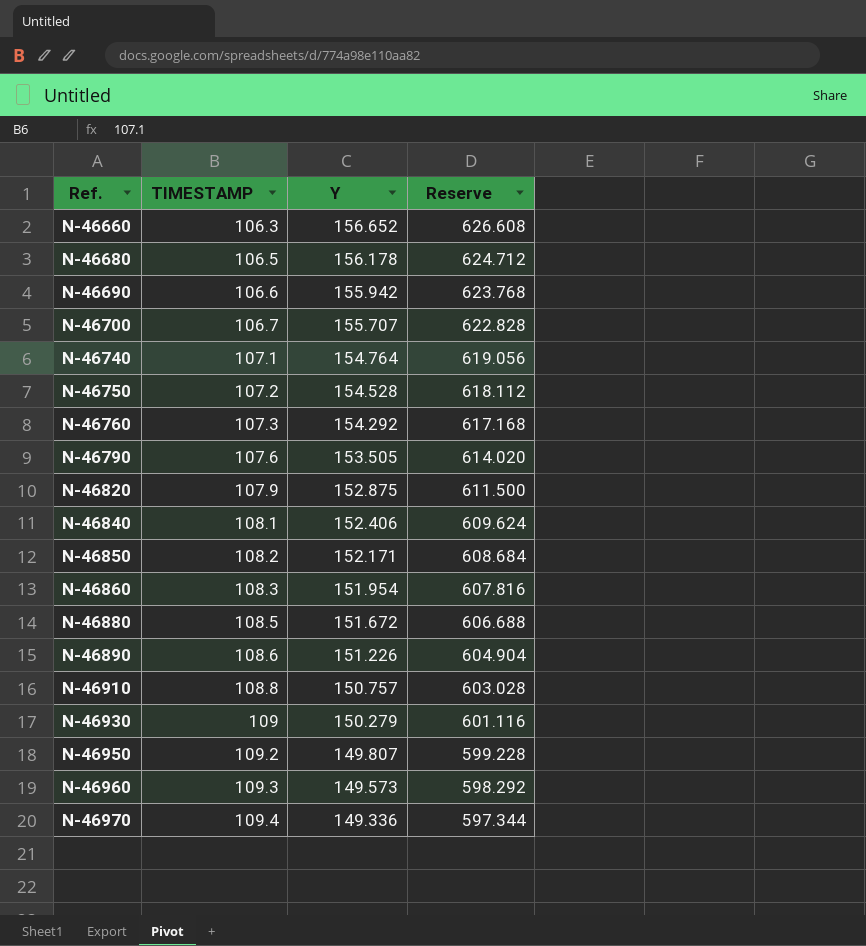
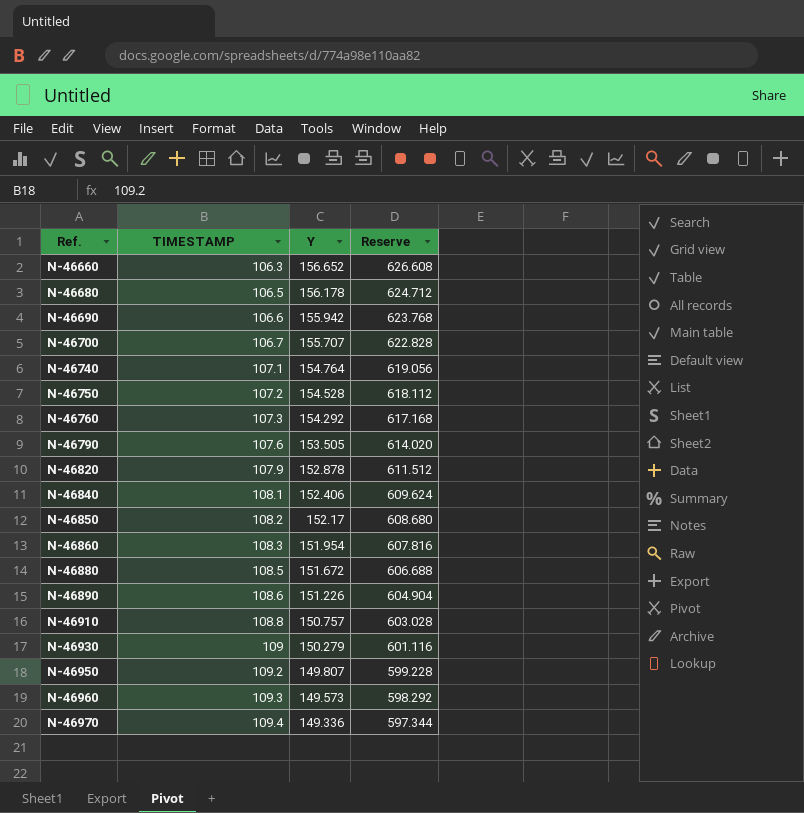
N-46820 | Y: 152.875 -> 152.878
N-46820 | Reserve: 611.500 -> 611.512
N-46850 | Y: 152.171 -> 152.17
N-46850 | Reserve: 608.684 -> 608.680

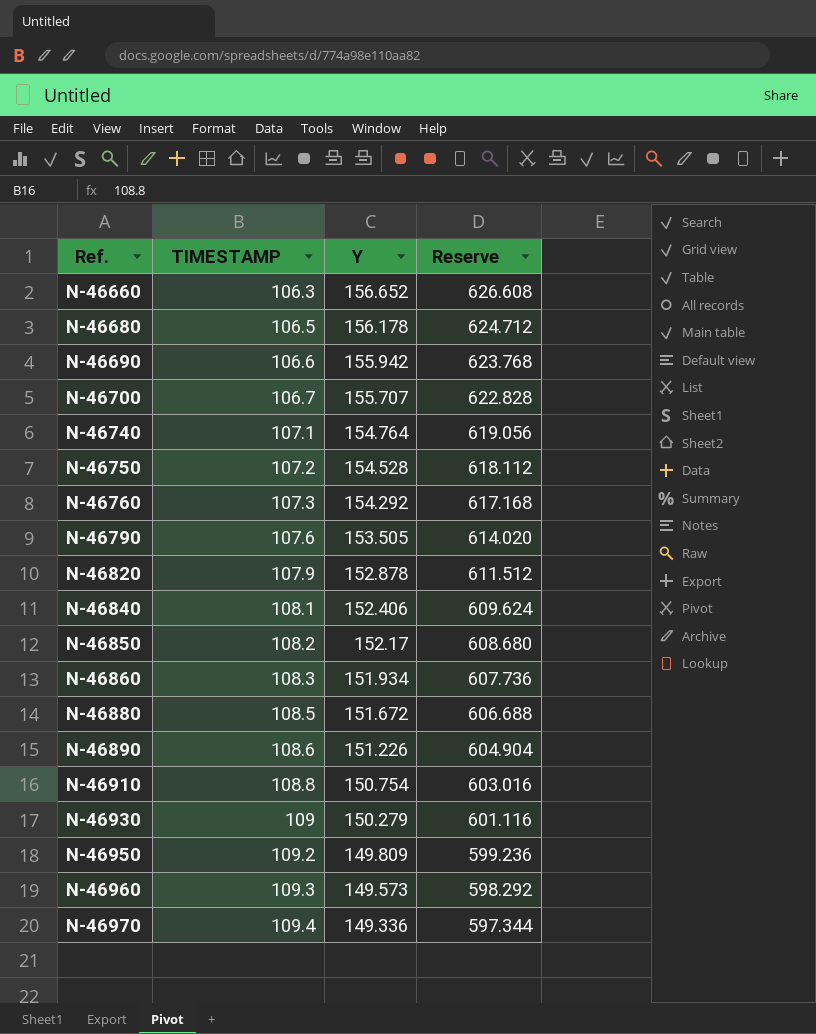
N-46860 | Y: 151.954 -> 151.934
N-46860 | Reserve: 607.816 -> 607.736
N-46910 | Y: 150.757 -> 150.754
N-46910 | Reserve: 603.028 -> 603.016
N-46950 | Y: 149.807 -> 149.809
N-46950 | Reserve: 599.228 -> 599.236

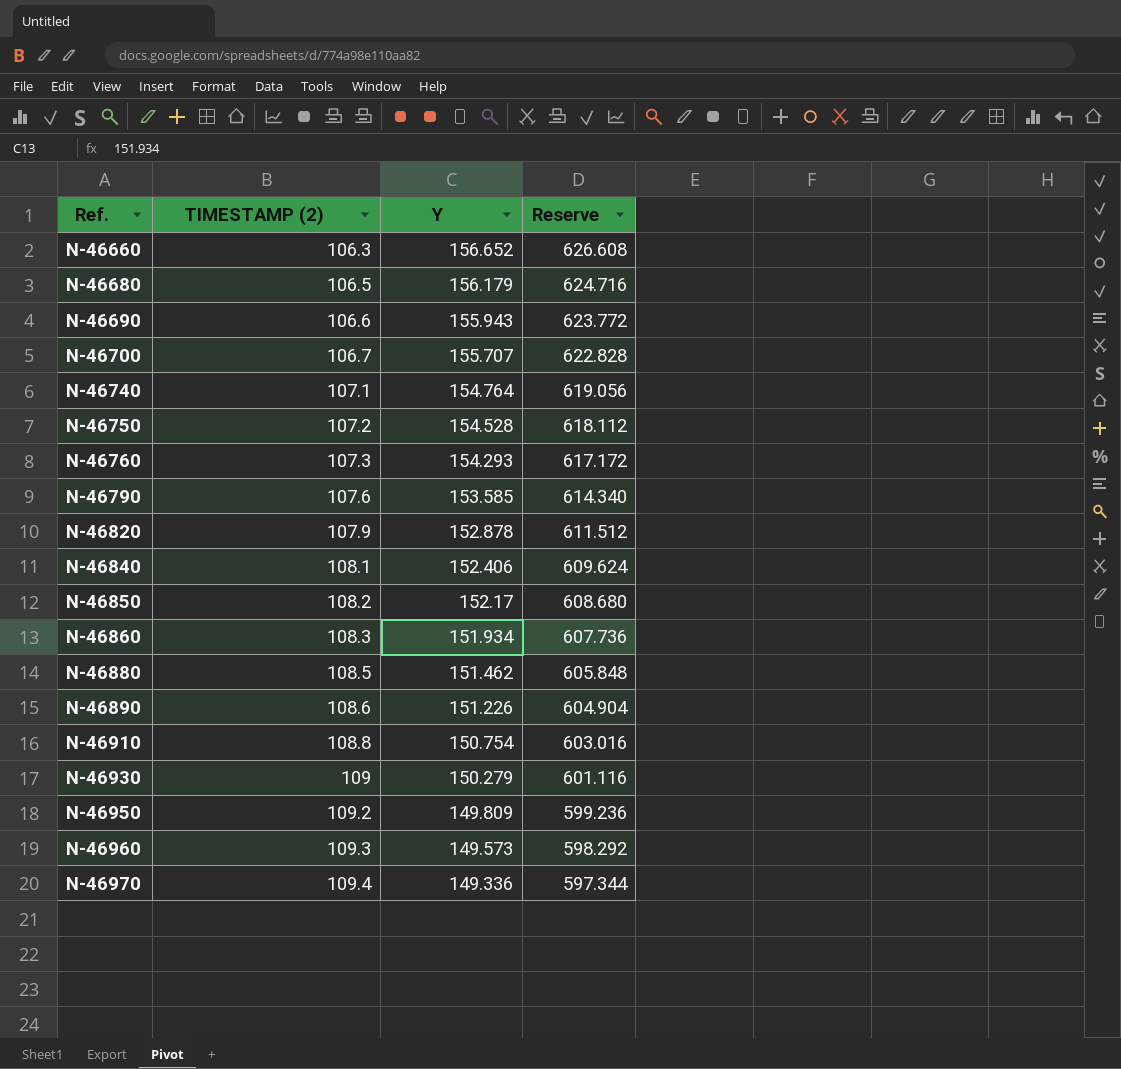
column name: TIMESTAMP -> TIMESTAMP (2)
N-46680 | Y: 156.178 -> 156.179
N-46680 | Reserve: 624.712 -> 624.716
N-46690 | Y: 155.942 -> 155.943
N-46690 | Reserve: 623.768 -> 623.772
N-46760 | Y: 154.292 -> 154.293
N-46760 | Reserve: 617.168 -> 617.172
N-46790 | Y: 153.505 -> 153.585
N-46790 | Reserve: 614.020 -> 614.340
N-46880 | Y: 151.672 -> 151.462
N-46880 | Reserve: 606.688 -> 605.848

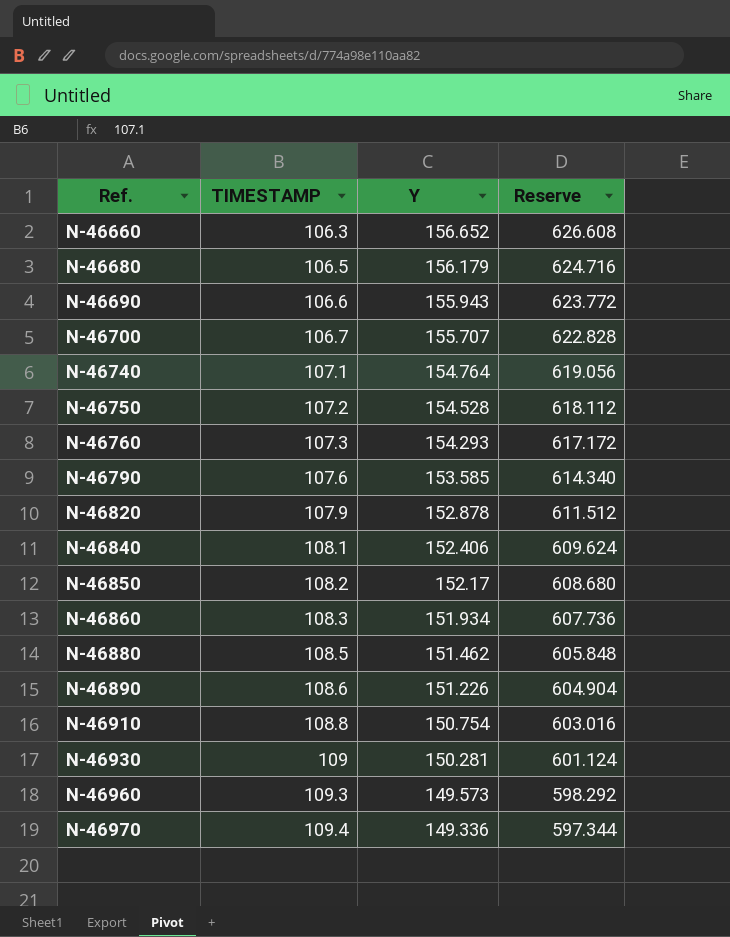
column name: TIMESTAMP (2) -> TIMESTAMP
row N-46950: 109.2 | 149.809 | 599.236 -> none
N-46930 | Y: 150.279 -> 150.281
N-46930 | Reserve: 601.116 -> 601.124

